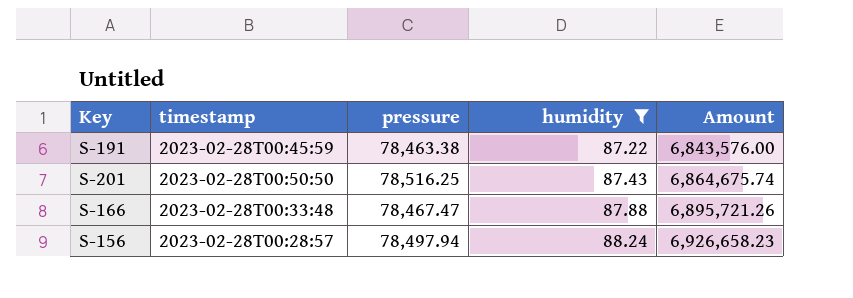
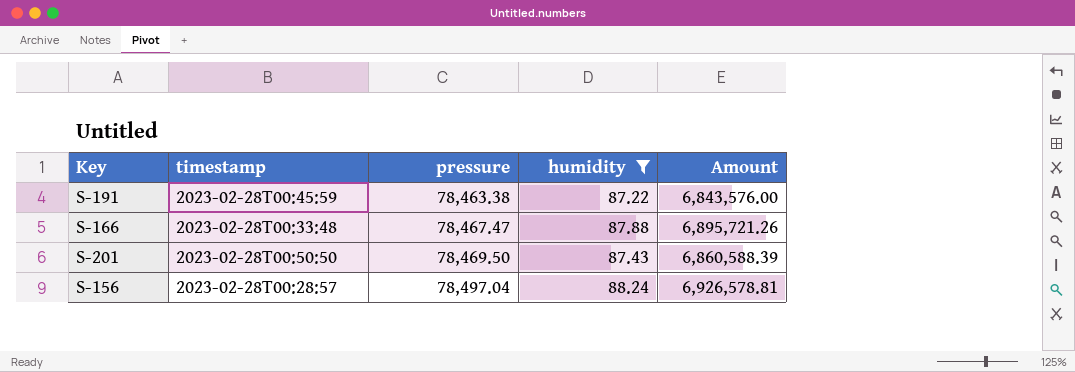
row order: humidity ascending -> pressure ascending
S-201 | pressure: 78,516.25 -> 78,469.50
S-201 | Amount: 6,864,675.74 -> 6,860,588.39
S-156 | pressure: 78,497.94 -> 78,497.04
S-156 | Amount: 6,926,658.23 -> 6,926,578.81

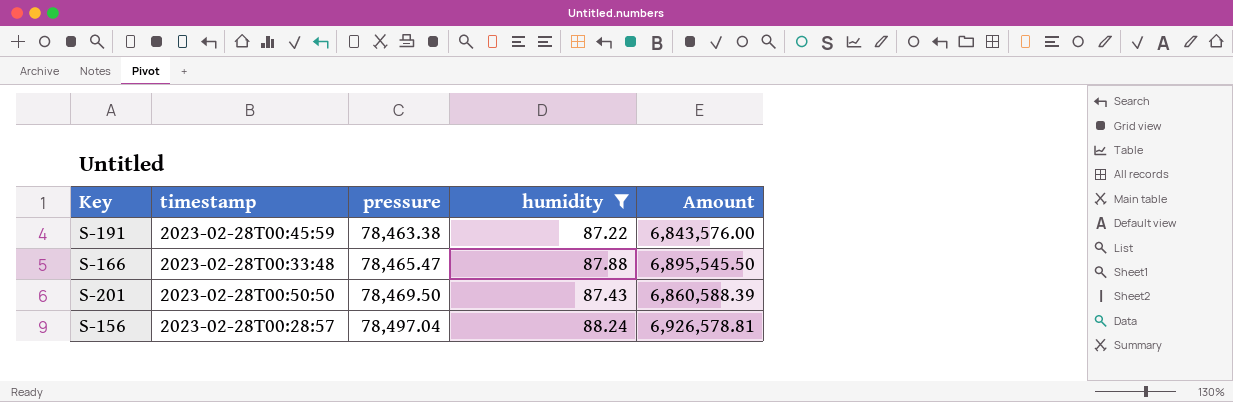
S-166 | pressure: 78,467.47 -> 78,465.47
S-166 | Amount: 6,895,721.26 -> 6,895,545.50

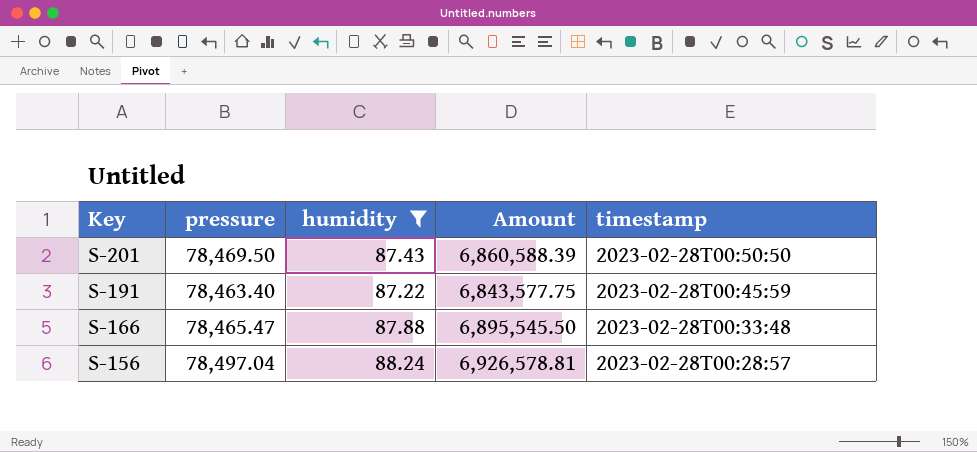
row order: pressure ascending -> Key descending
column timestamp | position: 2 -> 5
S-191 | pressure: 78,463.38 -> 78,463.40
S-191 | Amount: 6,843,576.00 -> 6,843,577.75

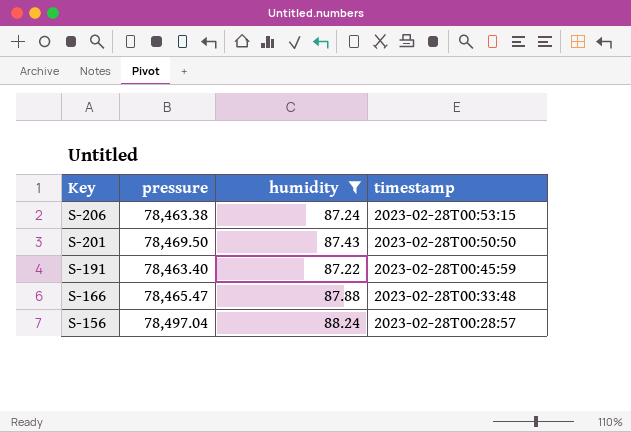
column Amount | formula: [pressure] * [humidity] -> none
row S-206: none -> 78,463.38 | 87.24 | 2023-02-28T00:53:15

